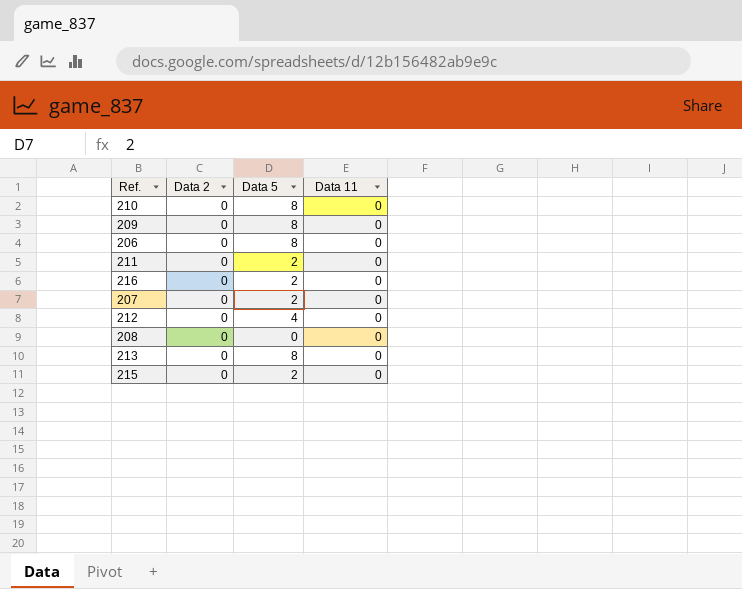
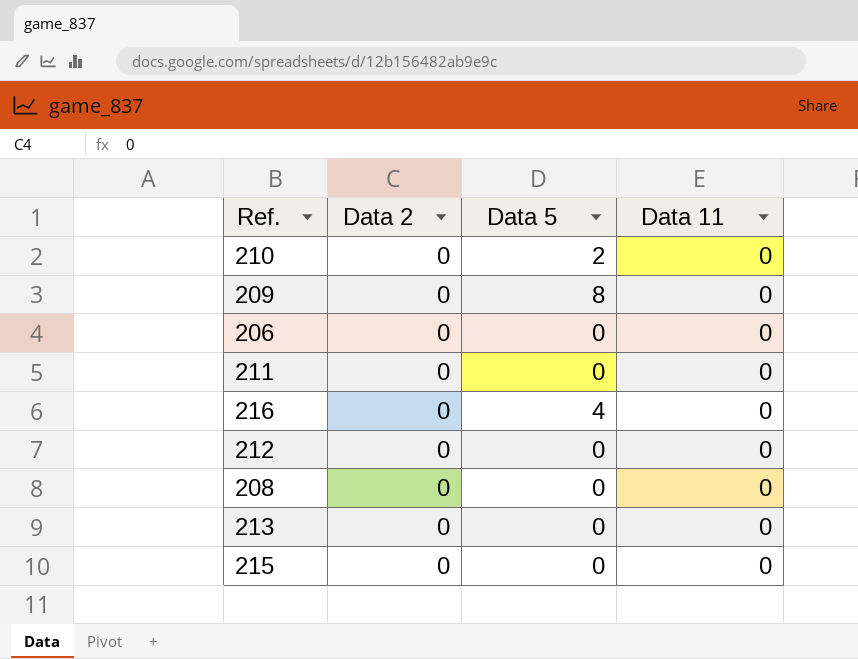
row 207: 0 | 2 | 0 -> none
210 | Data 5: 8 -> 2
206 | Data 5: 8 -> 0
211 | Data 5: 2 -> 0
216 | Data 5: 2 -> 4
212 | Data 5: 4 -> 0
213 | Data 5: 8 -> 0
215 | Data 5: 2 -> 0

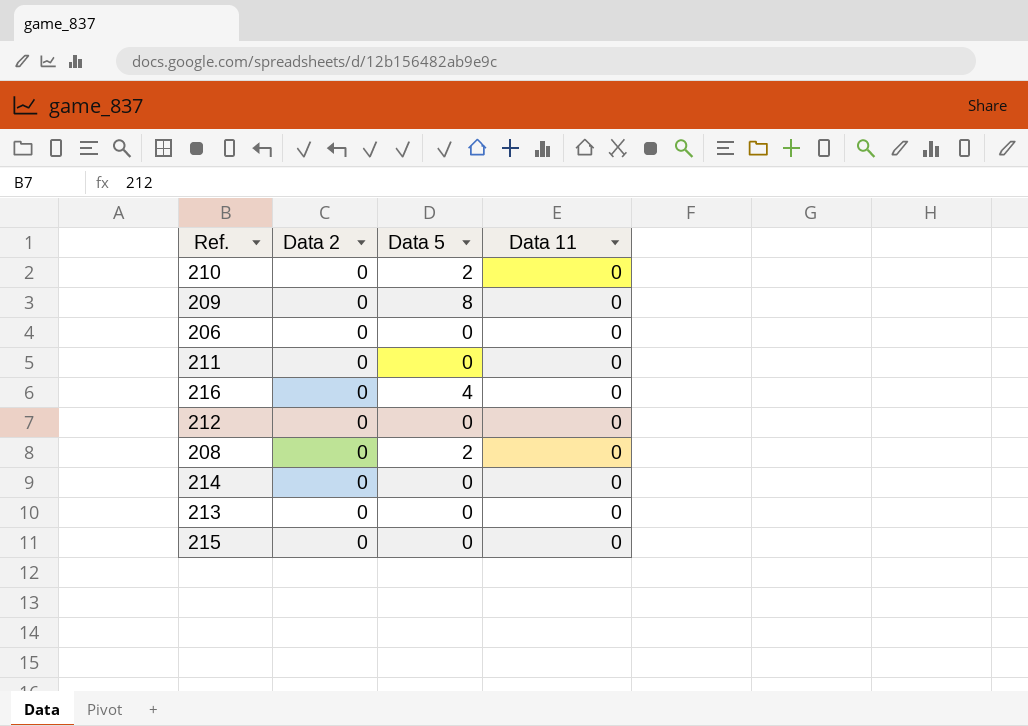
208 | Data 5: 0 -> 2
row 214: none -> 0 | 0 | 0

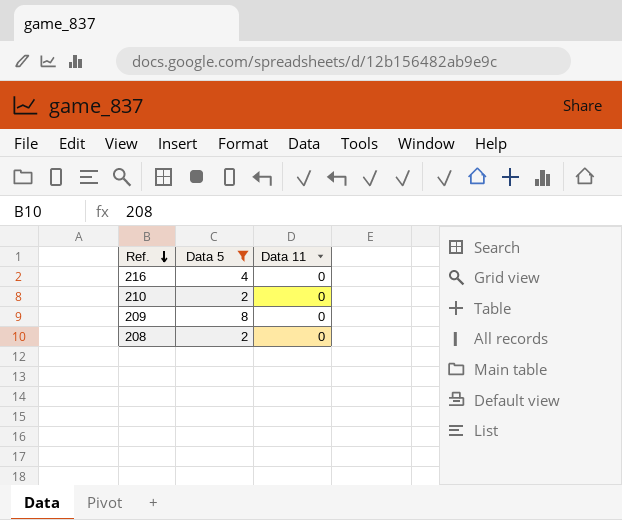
filter: none -> Data 5 != 0
row order: none -> Ref. descending
column Data 2 | position: 2 -> none

